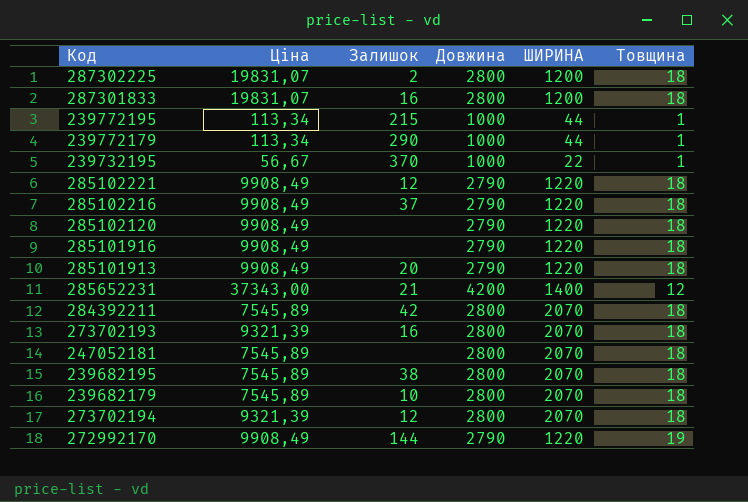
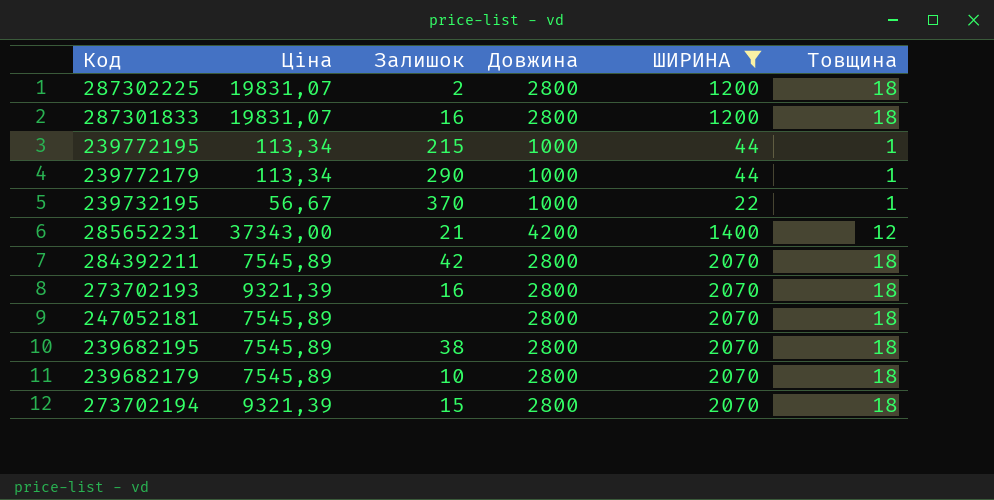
filter: none -> ШИРИНА != 1220
273702194 | Залишок: 12 -> 15

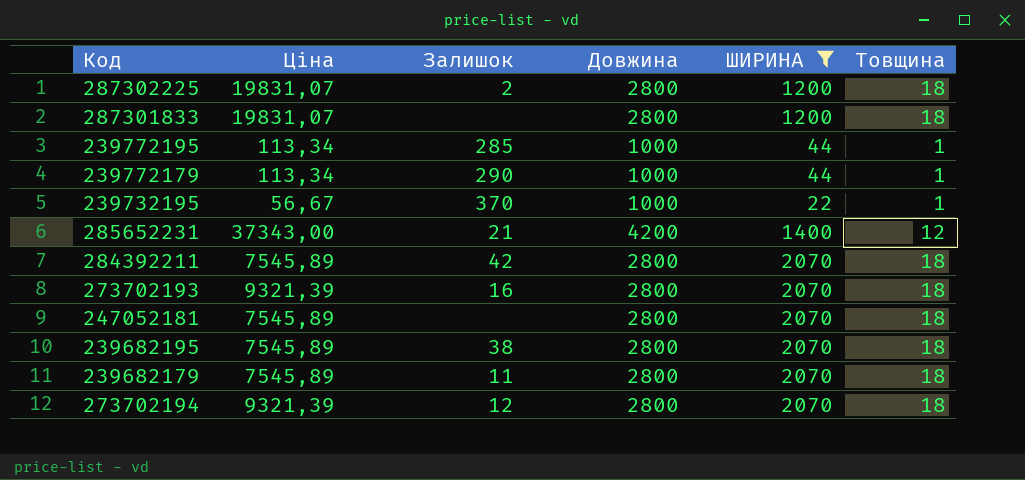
287301833 | Залишок: 16 -> none
239772195 | Залишок: 215 -> 285
239682179 | Залишок: 10 -> 11
273702194 | Залишок: 15 -> 12

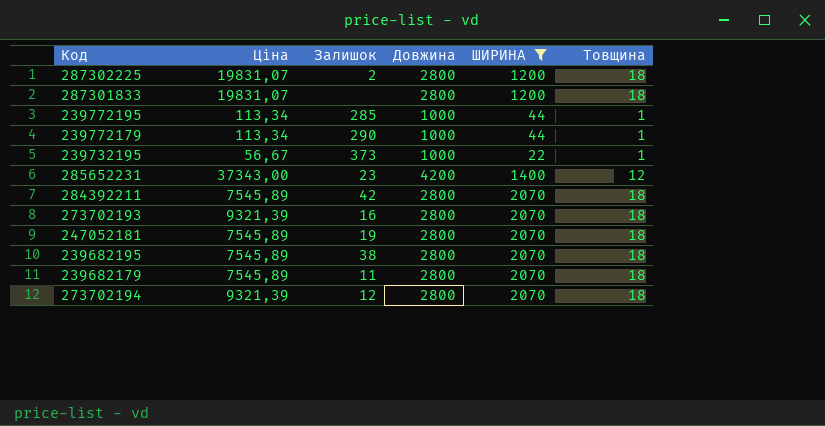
239732195 | Залишок: 370 -> 373
285652231 | Залишок: 21 -> 23
247052181 | Залишок: none -> 19

